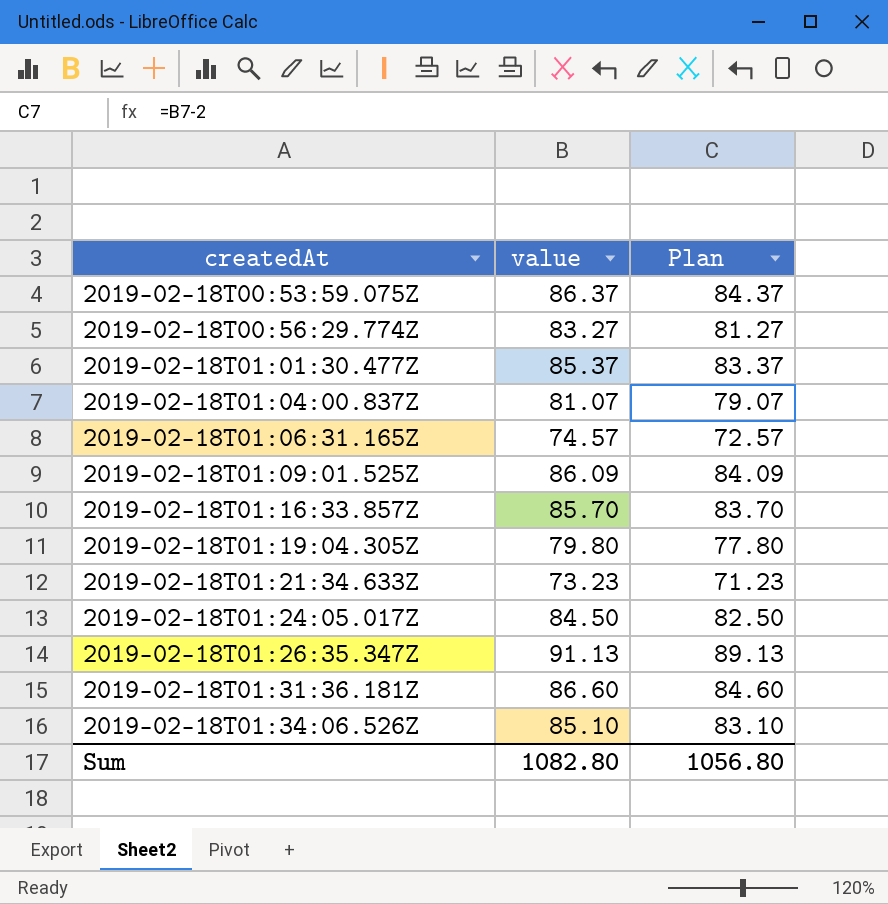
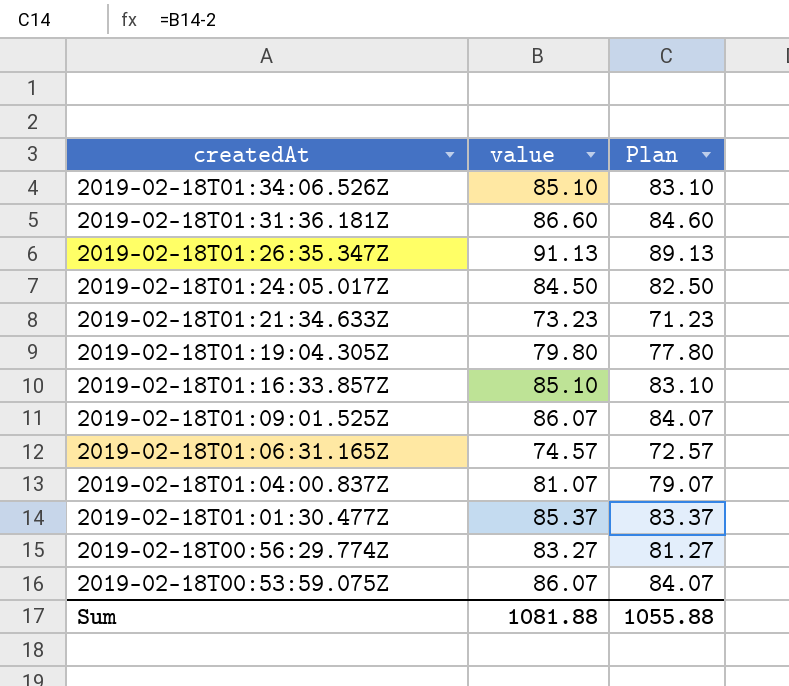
row order: createdAt ascending -> createdAt descending
2019-02-18T01:16:33.857Z | value: 85.70 -> 85.10
2019-02-18T01:16:33.857Z | Plan: 83.70 -> 83.10
2019-02-18T01:09:01.525Z | value: 86.09 -> 86.07
2019-02-18T01:09:01.525Z | Plan: 84.09 -> 84.07
2019-02-18T00:53:59.075Z | value: 86.37 -> 86.07
2019-02-18T00:53:59.075Z | Plan: 84.37 -> 84.07
Sum | value: 1082.80 -> 1081.88
Sum | Plan: 1056.80 -> 1055.88

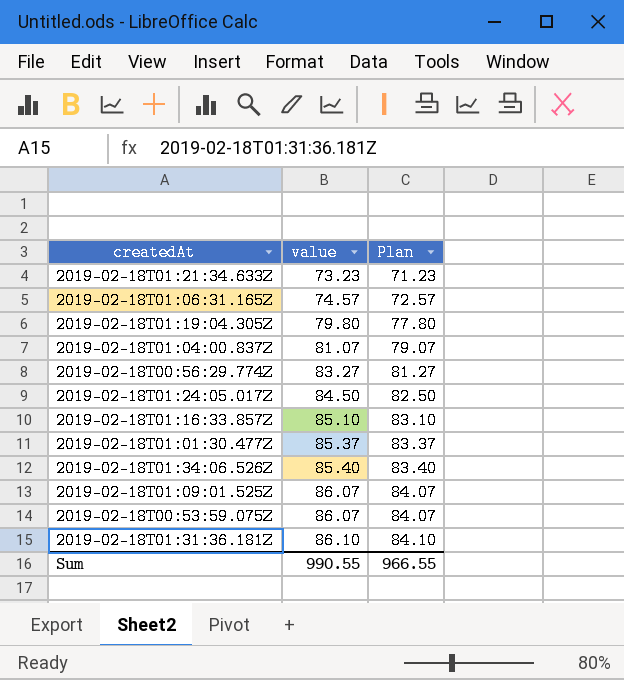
row order: createdAt descending -> value ascending
row 2019-02-18T01:26:35.347Z: 91.13 | 89.13 -> none
2019-02-18T01:34:06.526Z | value: 85.10 -> 85.40
2019-02-18T01:34:06.526Z | Plan: 83.10 -> 83.40
2019-02-18T01:31:36.181Z | value: 86.60 -> 86.10
2019-02-18T01:31:36.181Z | Plan: 84.60 -> 84.10
Sum | value: 1081.88 -> 990.55
Sum | Plan: 1055.88 -> 966.55

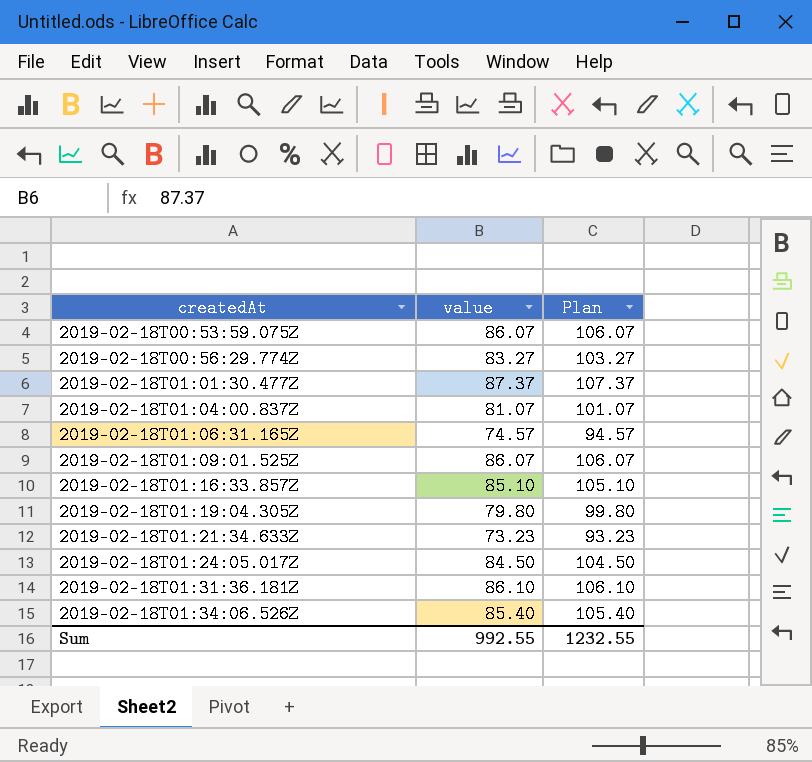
row order: value ascending -> createdAt ascending
column Plan | formula: [value] - 2 -> [value] + 20
2019-02-18T01:01:30.477Z | value: 85.37 -> 87.37
Sum | value: 990.55 -> 992.55
Sum | Plan: 966.55 -> 1232.55

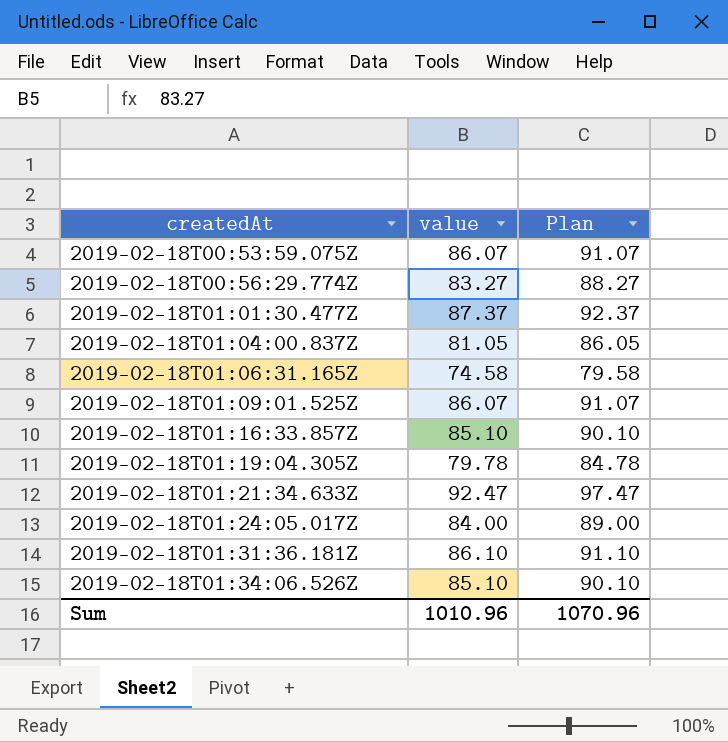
column Plan | formula: [value] + 20 -> [value] + 5
2019-02-18T01:04:00.837Z | value: 81.07 -> 81.05
2019-02-18T01:06:31.165Z | value: 74.57 -> 74.58
2019-02-18T01:19:04.305Z | value: 79.80 -> 79.78
2019-02-18T01:21:34.633Z | value: 73.23 -> 92.47
2019-02-18T01:24:05.017Z | value: 84.50 -> 84.00
2019-02-18T01:34:06.526Z | value: 85.40 -> 85.10
Sum | value: 992.55 -> 1010.96
Sum | Plan: 1232.55 -> 1070.96

